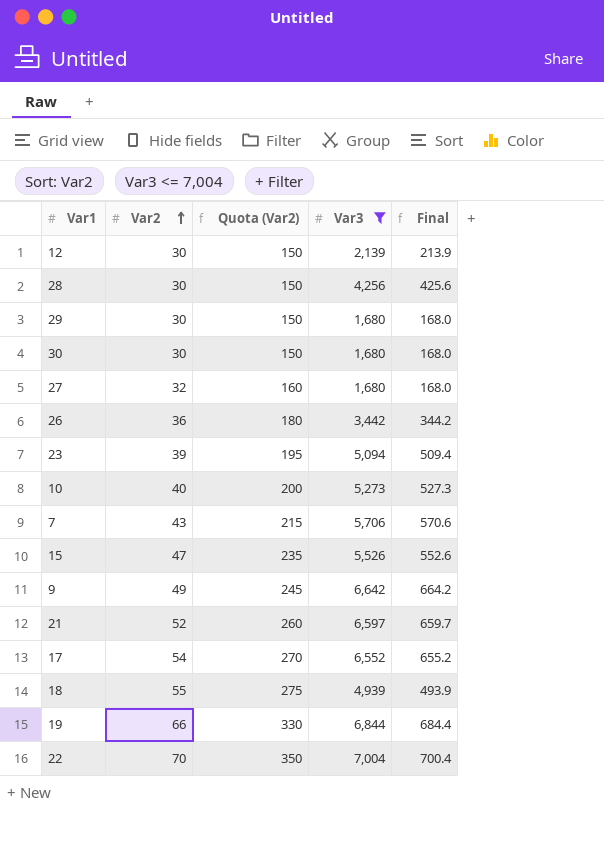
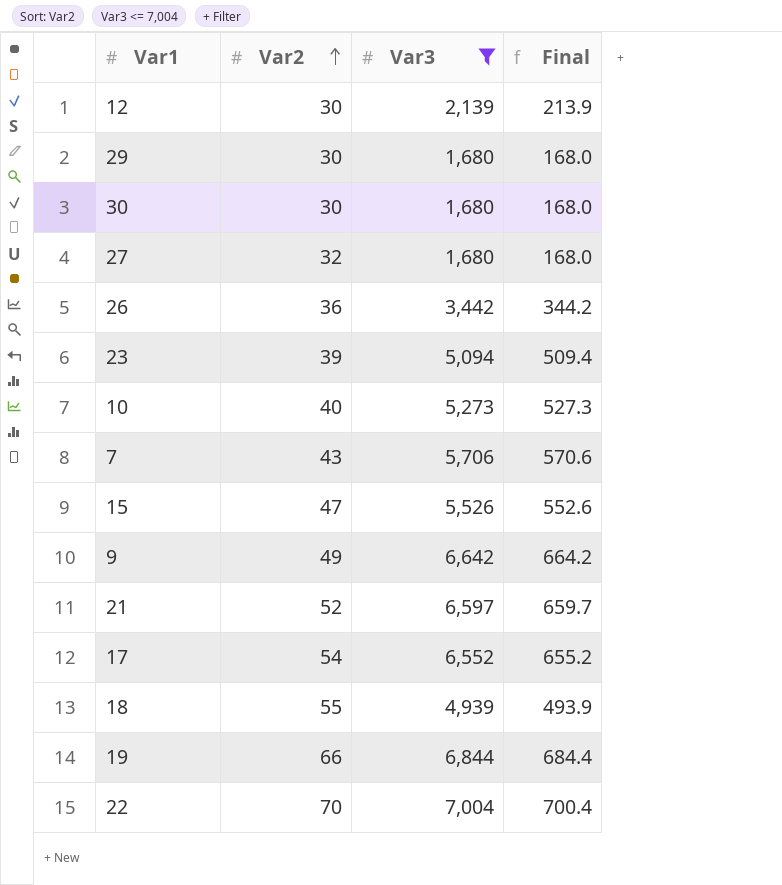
column Quota (Var2) | formula: [Var2] * 5 -> none
row 28: 30 | 150 | 4,256 | 425.6 -> none

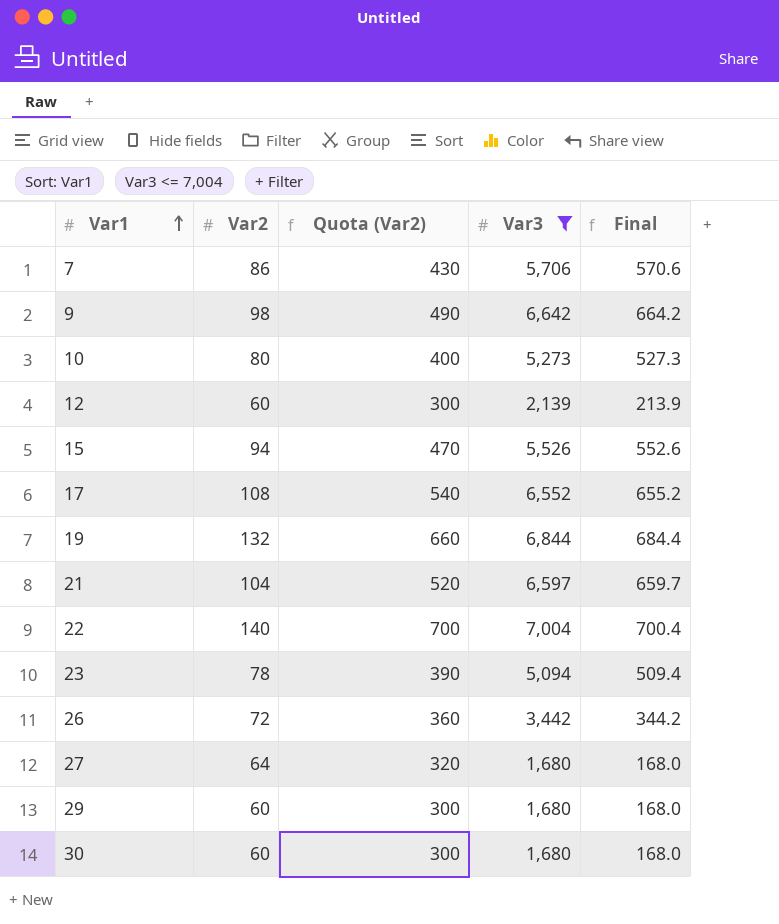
row order: Var2 ascending -> Var1 ascending
column Quota (Var2) | formula: none -> [Var2] * 5
row 18: 55 | 4,939 | 493.9 -> none
7 | Var2: 43 -> 86
9 | Var2: 49 -> 98
10 | Var2: 40 -> 80
12 | Var2: 30 -> 60
15 | Var2: 47 -> 94
17 | Var2: 54 -> 108
19 | Var2: 66 -> 132
21 | Var2: 52 -> 104
22 | Var2: 70 -> 140
23 | Var2: 39 -> 78
26 | Var2: 36 -> 72
27 | Var2: 32 -> 64
29 | Var2: 30 -> 60
30 | Var2: 30 -> 60

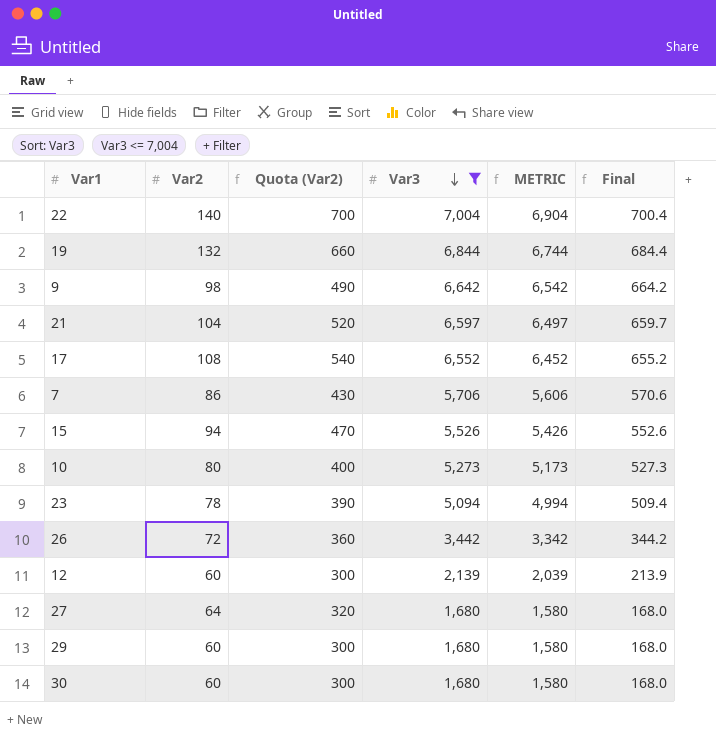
row order: Var1 ascending -> Var3 descending
column METRIC | formula: none -> [Var3] - 100

